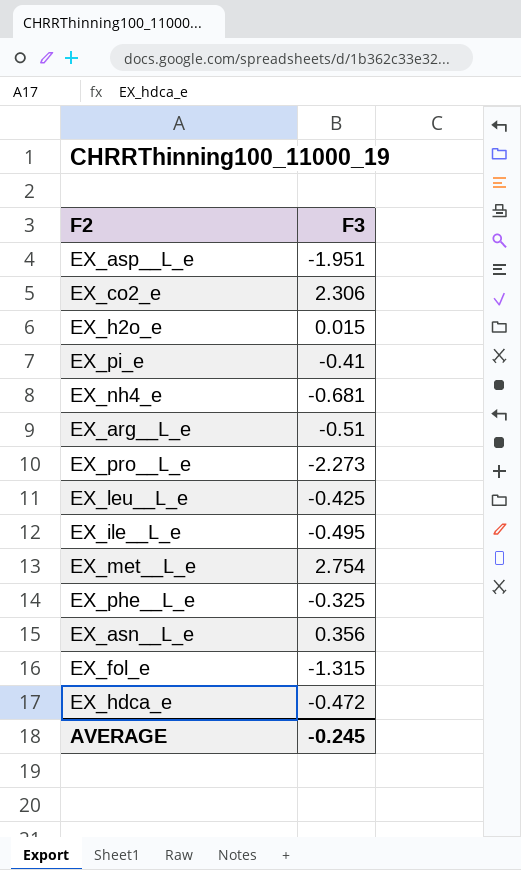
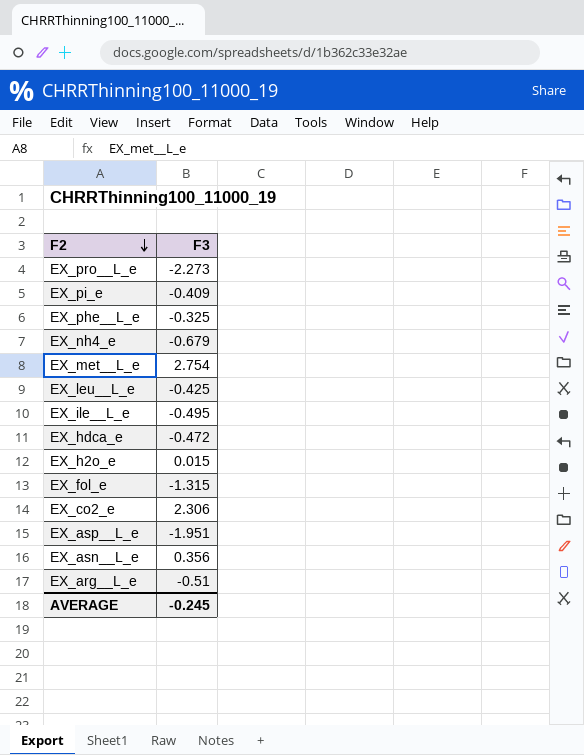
row order: none -> F2 descending
EX_pi_e | F3: -0.41 -> -0.409
EX_nh4_e | F3: -0.681 -> -0.679

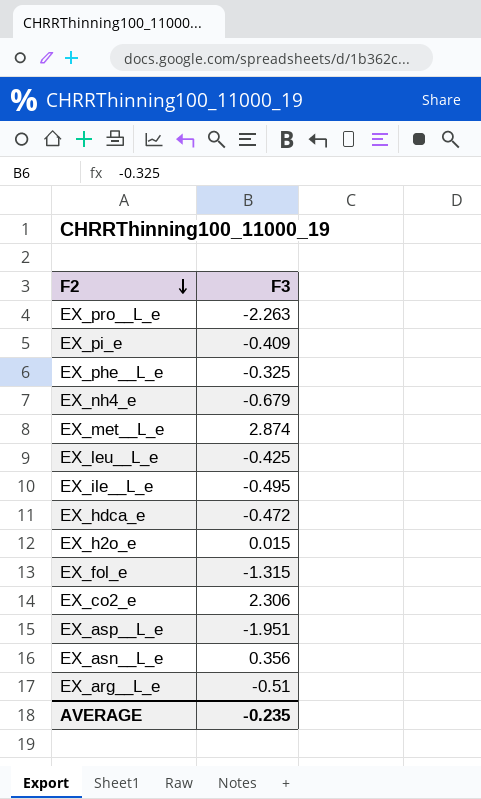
EX_pro__L_e | F3: -2.273 -> -2.263
EX_met__L_e | F3: 2.754 -> 2.874
AVERAGE | F3: -0.245 -> -0.235

